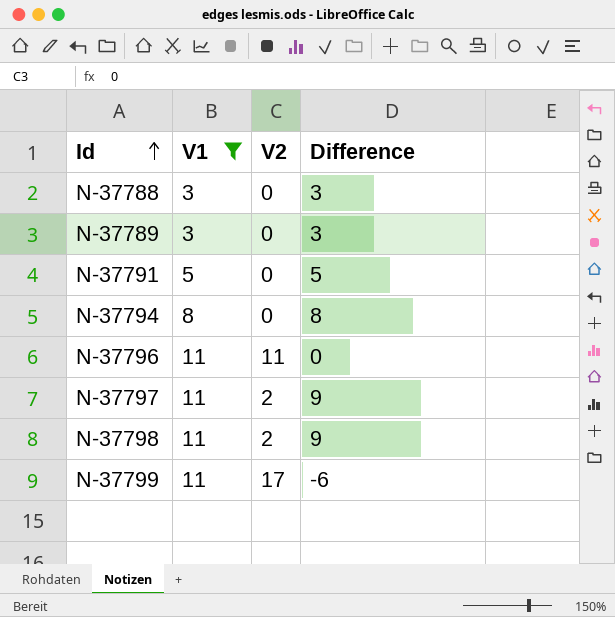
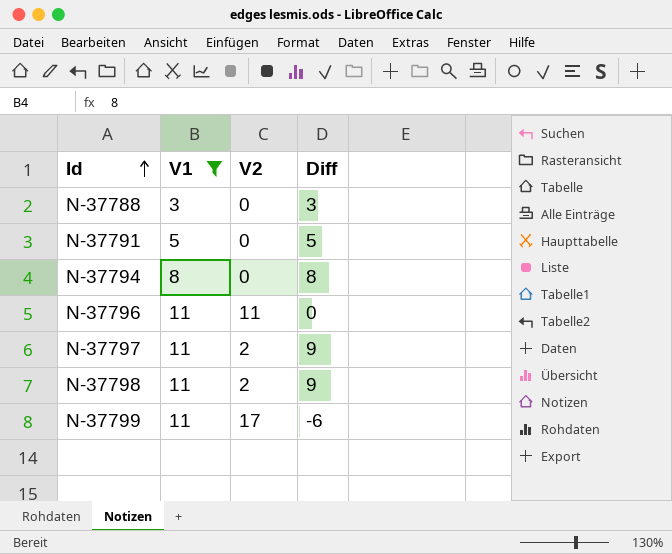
column name: Difference -> Diff
row N-37789: 3 | 0 | 3 -> none

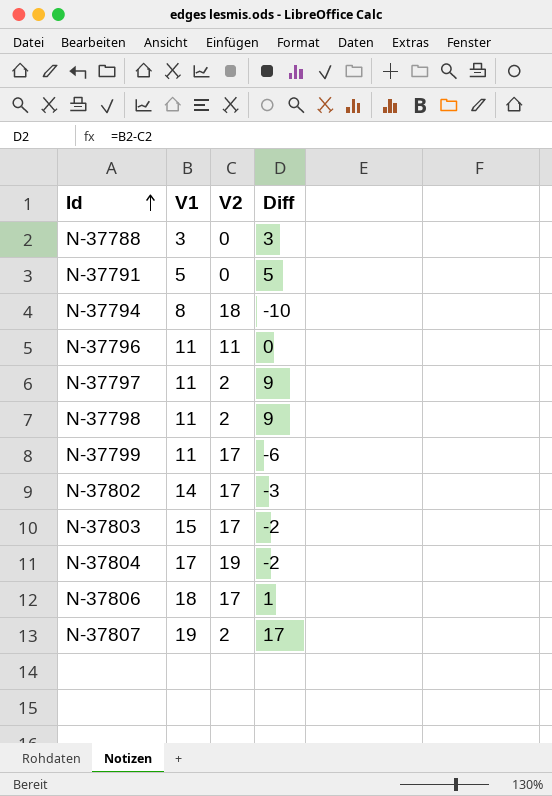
filter: V1 <= 11 -> none
N-37794 | V2: 0 -> 18
N-37794 | Diff: 8 -> -10

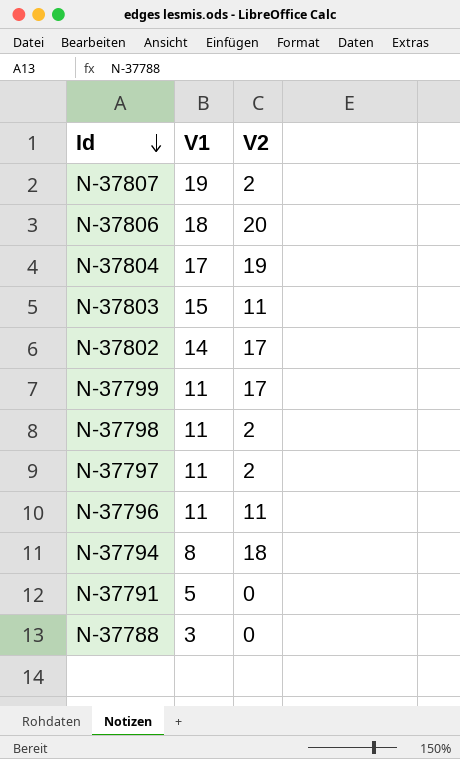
row order: Id ascending -> Id descending
column Diff | formula: [V1] - [V2] -> none
N-37806 | V2: 17 -> 20
N-37803 | V2: 17 -> 11

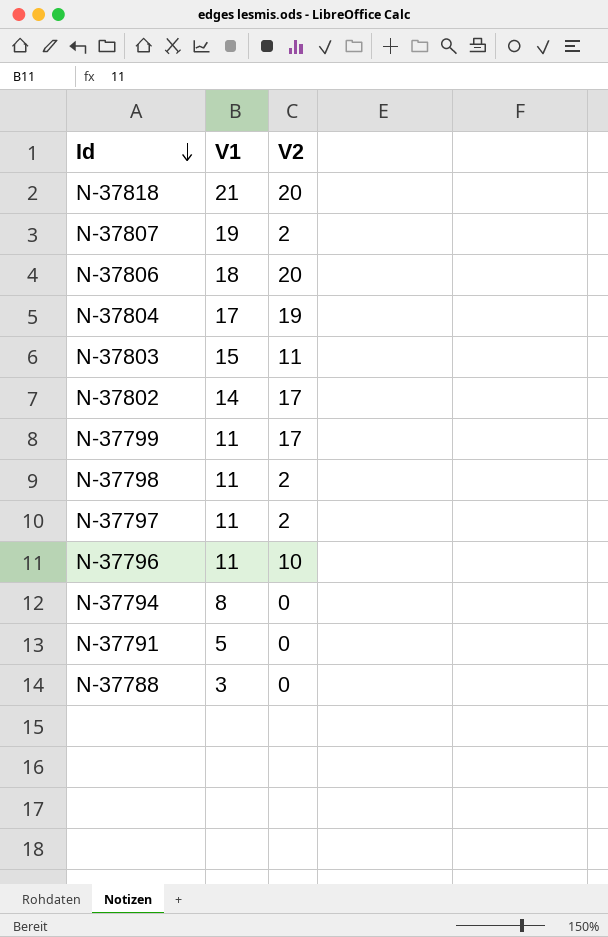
row N-37818: none -> 21 | 20
N-37796 | V2: 11 -> 10
N-37794 | V2: 18 -> 0

